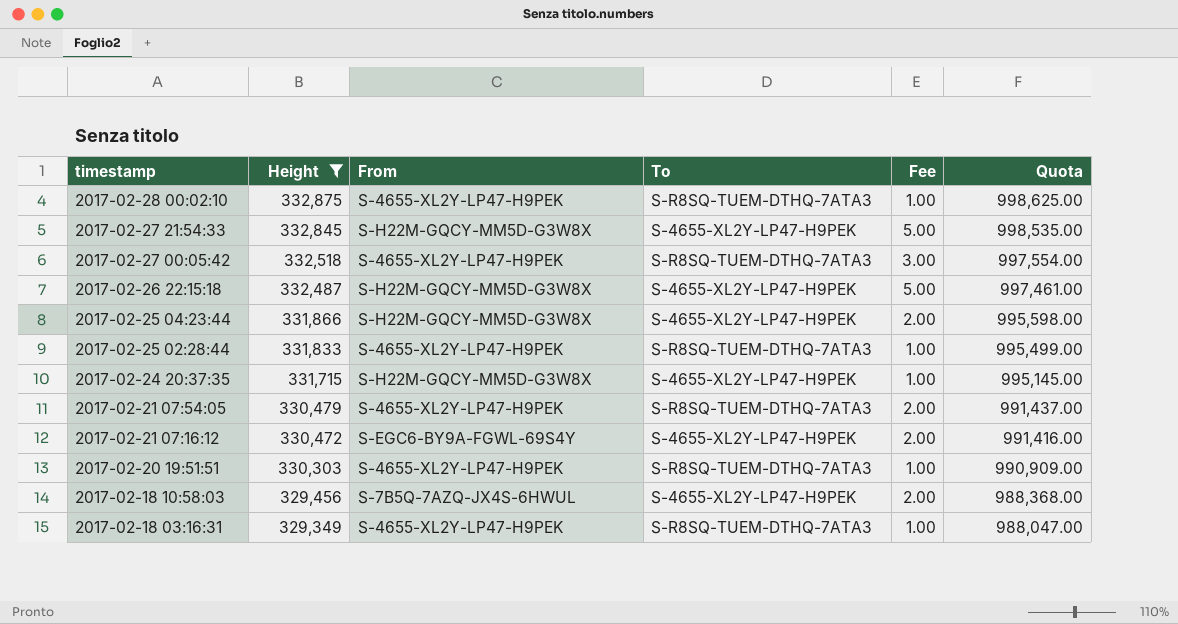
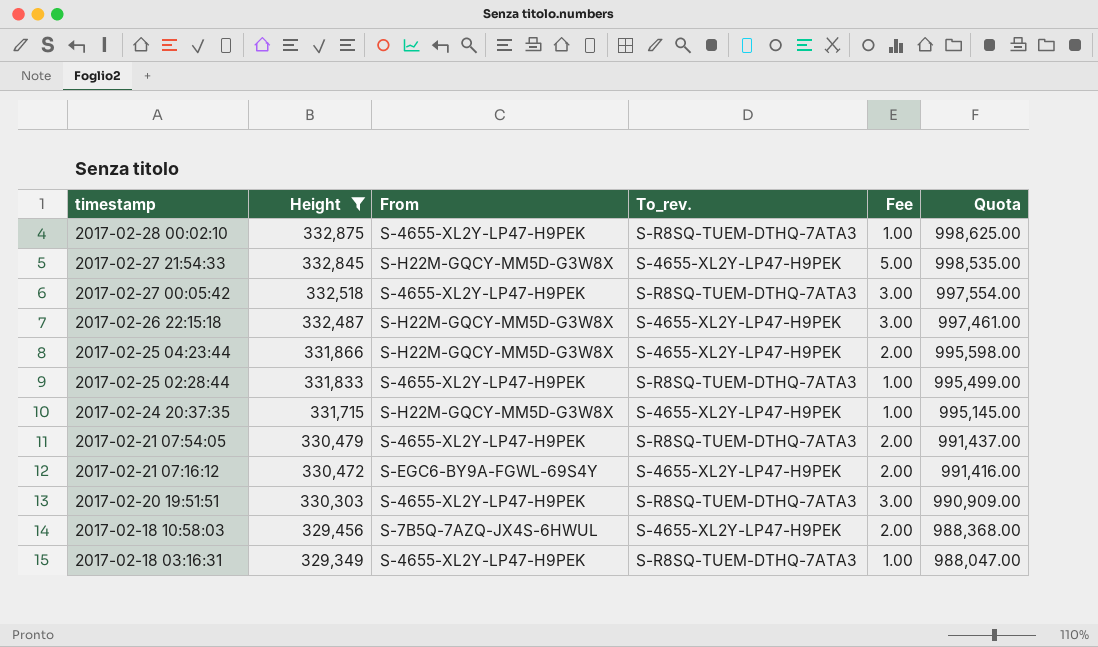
column name: To -> To_rev.
2017-02-26 22:15:18 | Fee: 5.00 -> 3.00
2017-02-20 19:51:51 | Fee: 1.00 -> 3.00

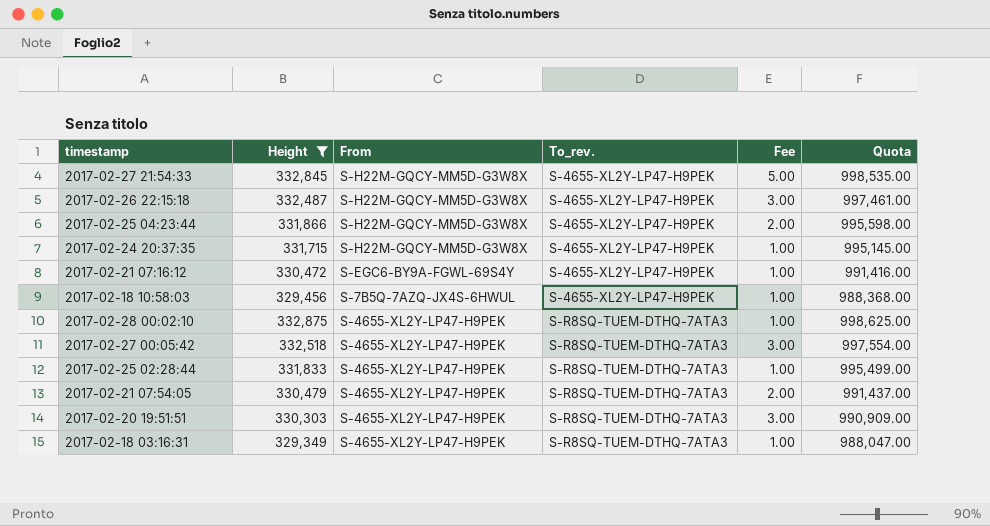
row order: timestamp descending -> To_rev. ascending
2017-02-21 07:16:12 | Fee: 2.00 -> 1.00
2017-02-18 10:58:03 | Fee: 2.00 -> 1.00

